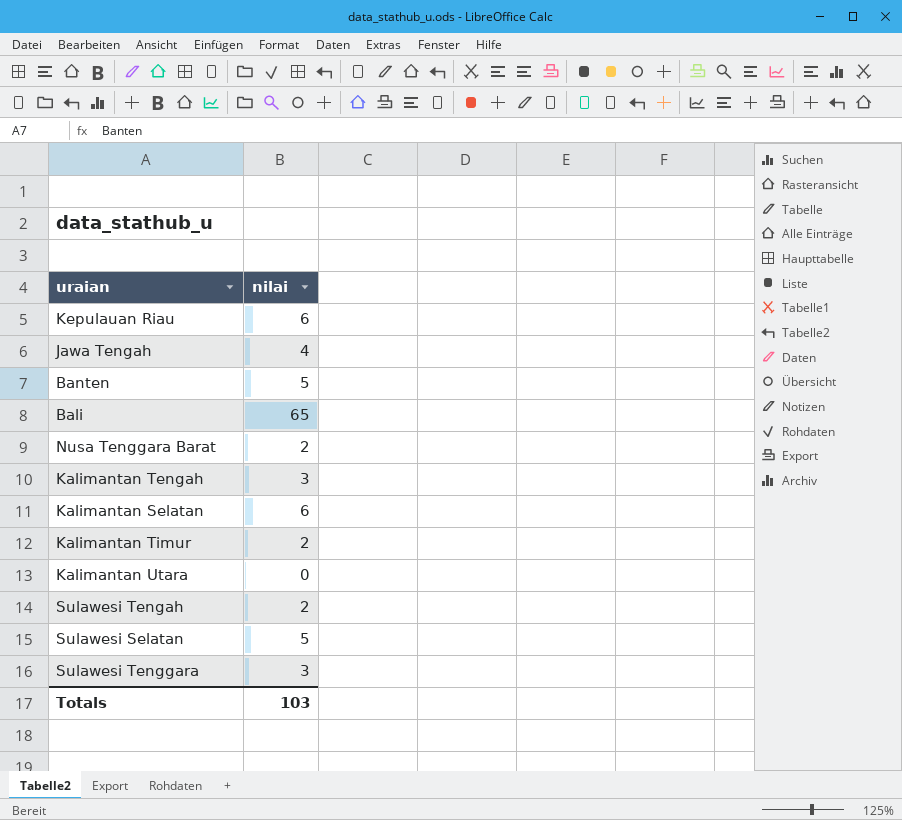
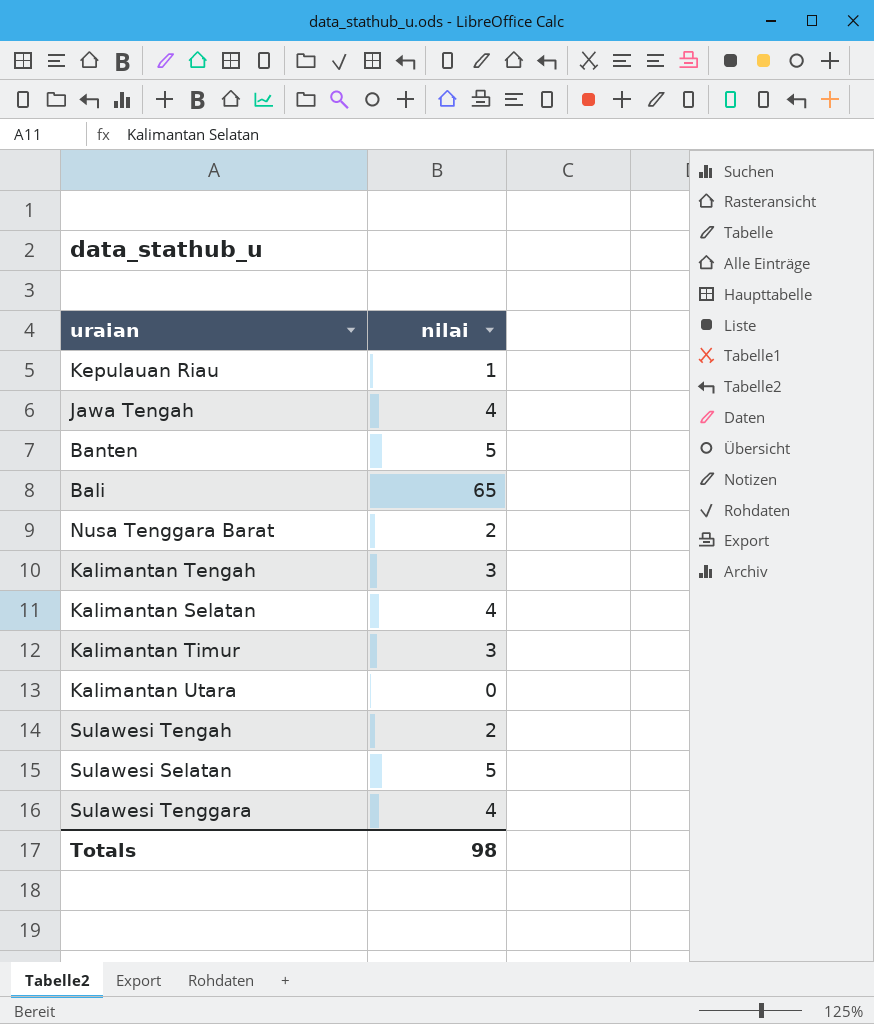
Kepulauan Riau | nilai: 6 -> 1
Kalimantan Selatan | nilai: 6 -> 4
Kalimantan Timur | nilai: 2 -> 3
Sulawesi Tenggara | nilai: 3 -> 4
Totals | nilai: 103 -> 98

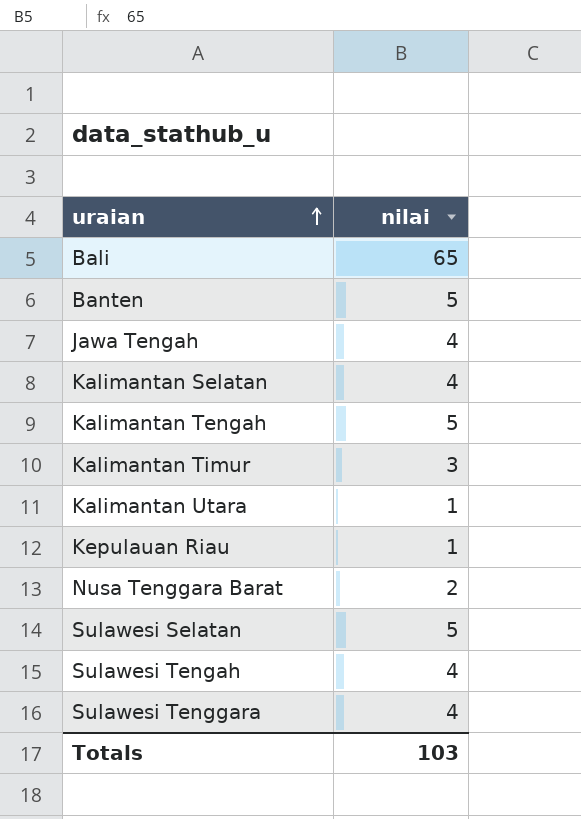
row order: none -> uraian ascending
Kalimantan Tengah | nilai: 3 -> 5
Kalimantan Utara | nilai: 0 -> 1
Sulawesi Tengah | nilai: 2 -> 4
Totals | nilai: 98 -> 103

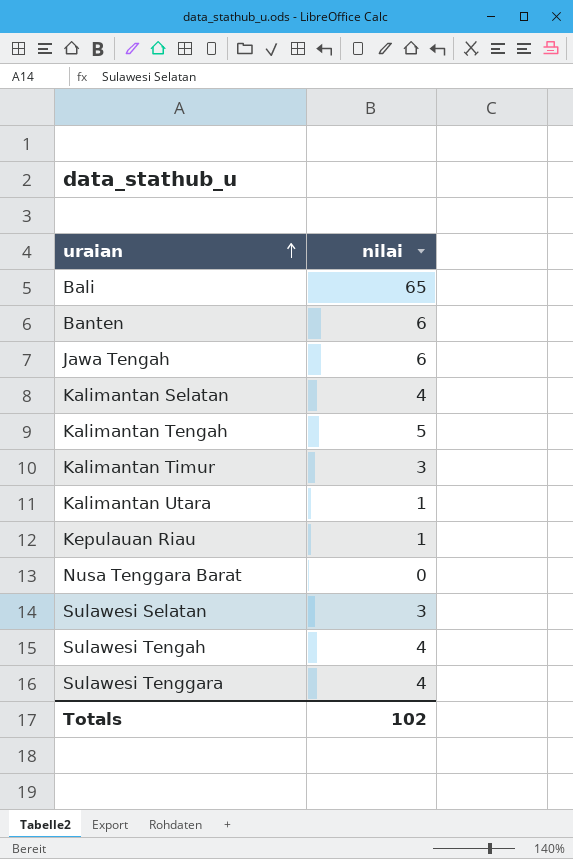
Banten | nilai: 5 -> 6
Jawa Tengah | nilai: 4 -> 6
Nusa Tenggara Barat | nilai: 2 -> 0
Sulawesi Selatan | nilai: 5 -> 3
Totals | nilai: 103 -> 102

